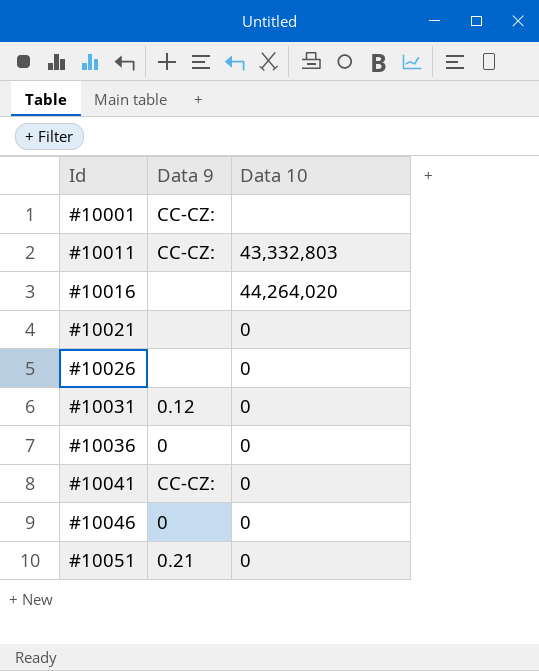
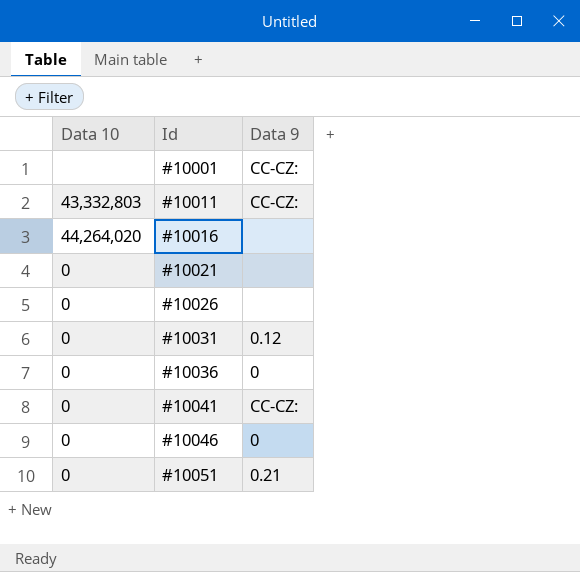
column Data 10 | position: 3 -> 1

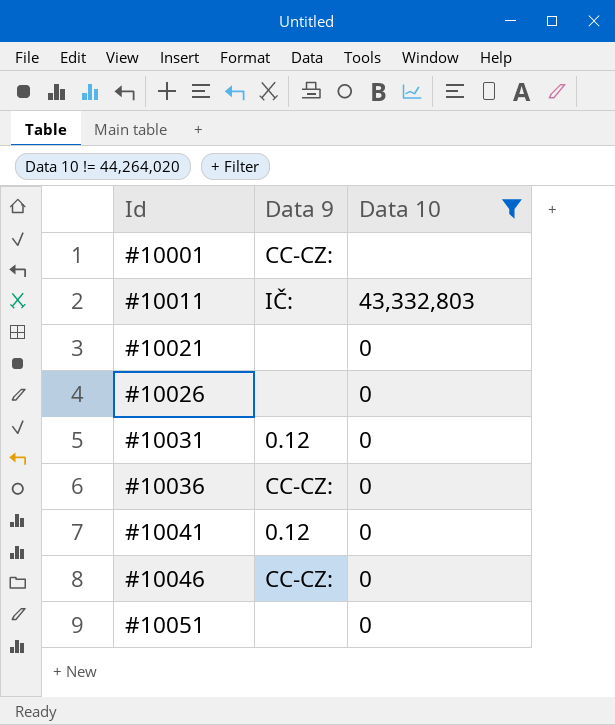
filter: none -> Data 10 != 44,264,020
column Data 10 | position: 1 -> 3
#10011 | Data 9: CC-CZ: -> IČ:
#10036 | Data 9: 0 -> CC-CZ:
#10041 | Data 9: CC-CZ: -> 0.12
#10046 | Data 9: 0 -> CC-CZ:
#10051 | Data 9: 0.21 -> none

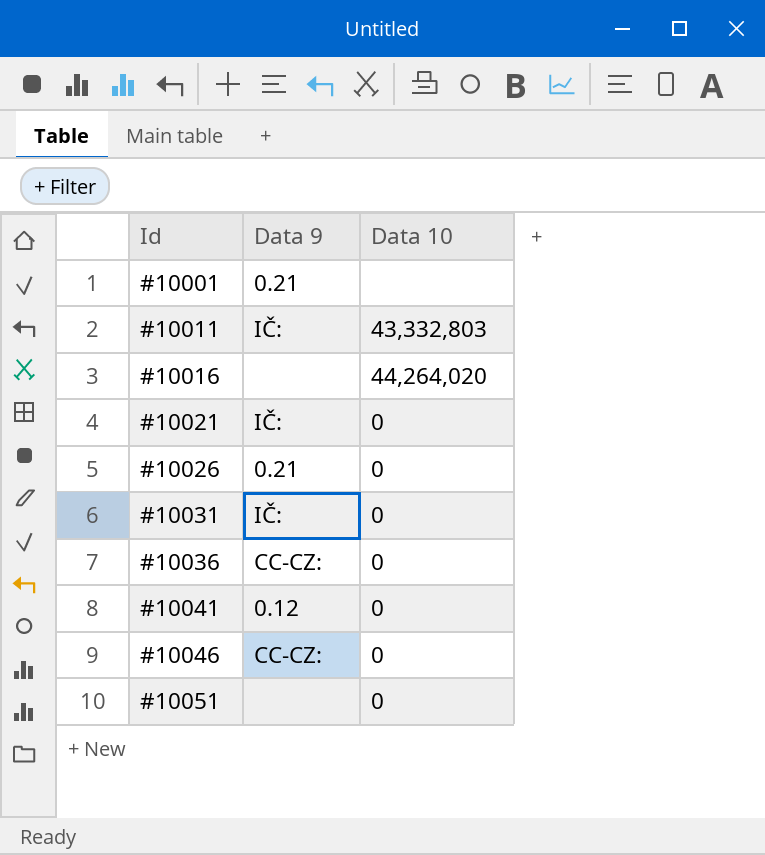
filter: Data 10 != 44,264,020 -> none
#10001 | Data 9: CC-CZ: -> 0.21
#10021 | Data 9: none -> IČ:
#10026 | Data 9: none -> 0.21
#10031 | Data 9: 0.12 -> IČ:

